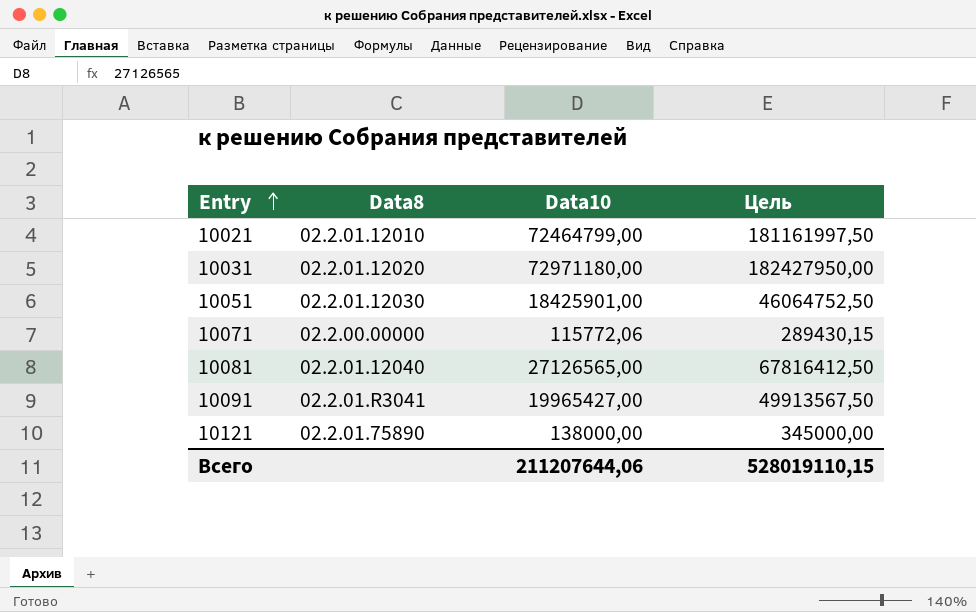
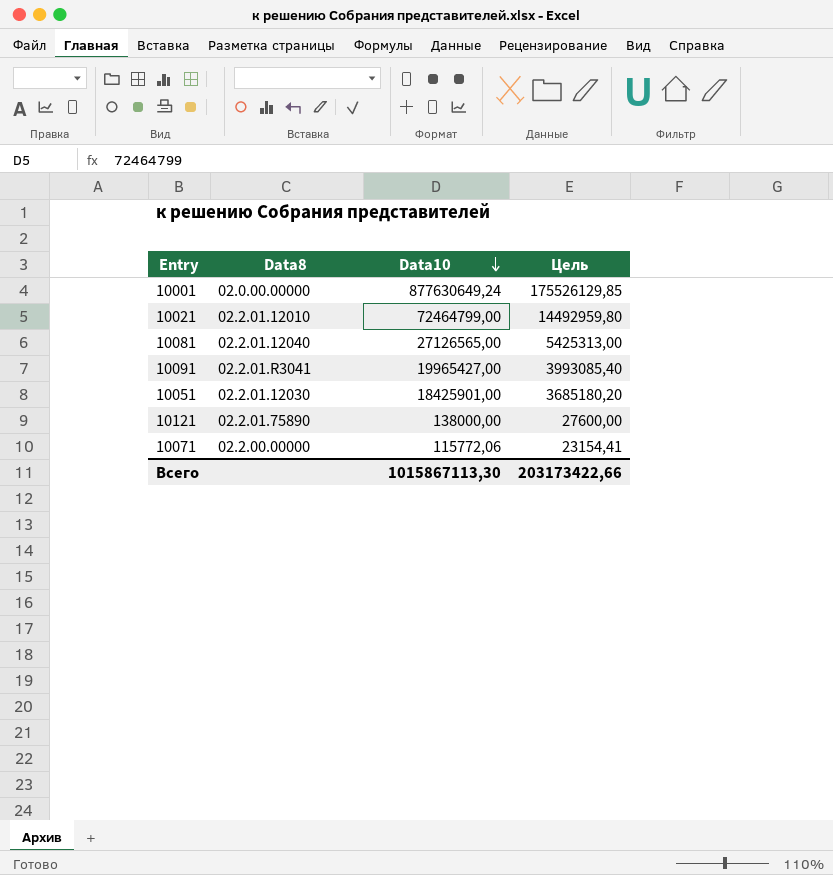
row order: Entry ascending -> Data10 descending
column Цель | formula: [Data10] * 2,5 -> [Data10] * 0,2
row 10031: 02.2.01.12020 | 72971180,00 | 182427950,00 -> none
row 10001: none -> 02.0.00.00000 | 877630649,24 | 175526129,85
Всего | Data10: 211207644,06 -> 1015867113,30
Всего | Цель: 528019110,15 -> 203173422,66

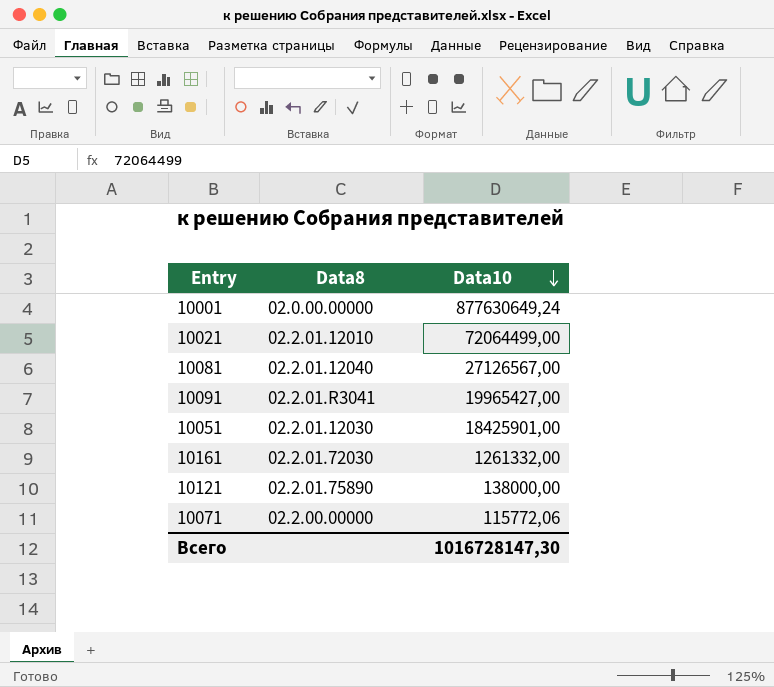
column Цель | formula: [Data10] * 0,2 -> none
10021 | Data10: 72464799,00 -> 72064499,00
10081 | Data10: 27126565,00 -> 27126567,00
row 10161: none -> 02.2.01.72030 | 1261332,00
Всего | Data10: 1015867113,30 -> 1016728147,30

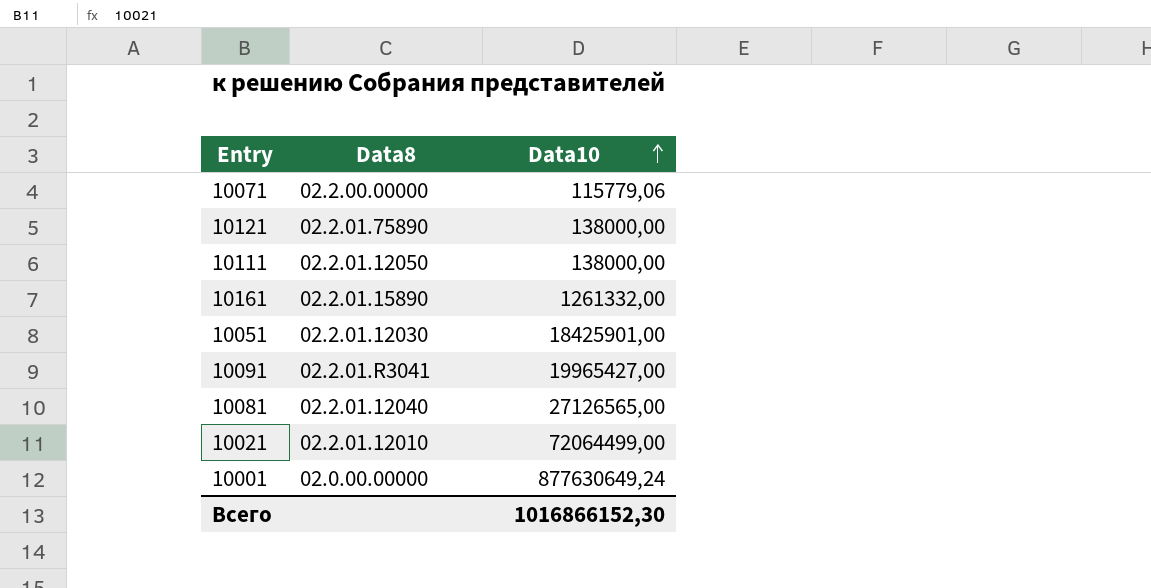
row order: Data10 descending -> Data10 ascending
10071 | Data10: 115772,06 -> 115779,06
row 10111: none -> 02.2.01.12050 | 138000,00
10161 | Data8: 02.2.01.72030 -> 02.2.01.15890
10081 | Data10: 27126567,00 -> 27126565,00
Всего | Data10: 1016728147,30 -> 1016866152,30

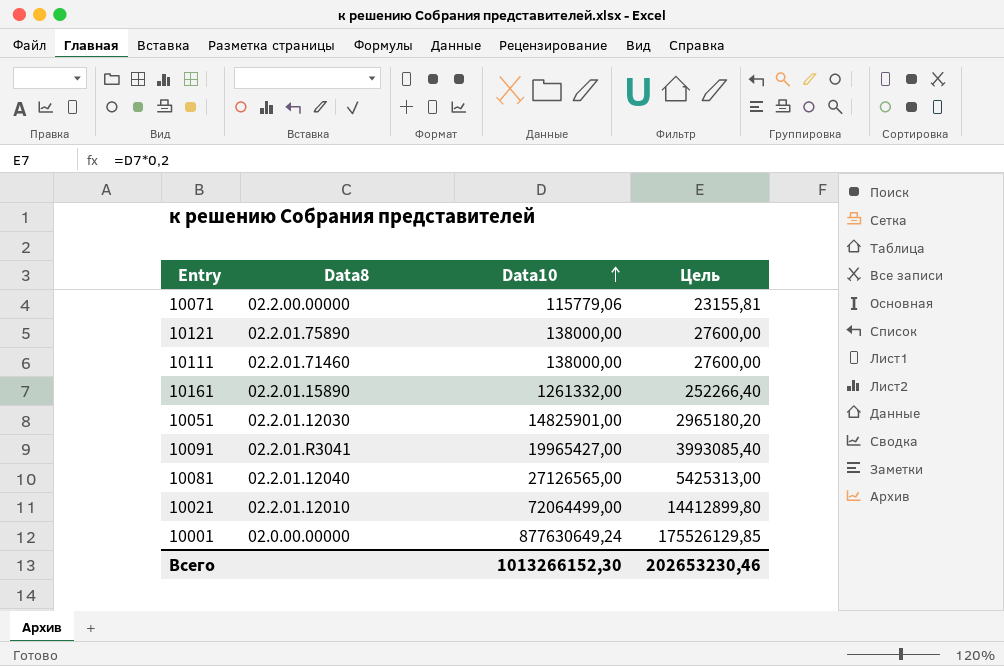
column Цель | formula: none -> [Data10] * 0,2
10111 | Data8: 02.2.01.12050 -> 02.2.01.71460
10051 | Data10: 18425901,00 -> 14825901,00
Всего | Data10: 1016866152,30 -> 1013266152,30

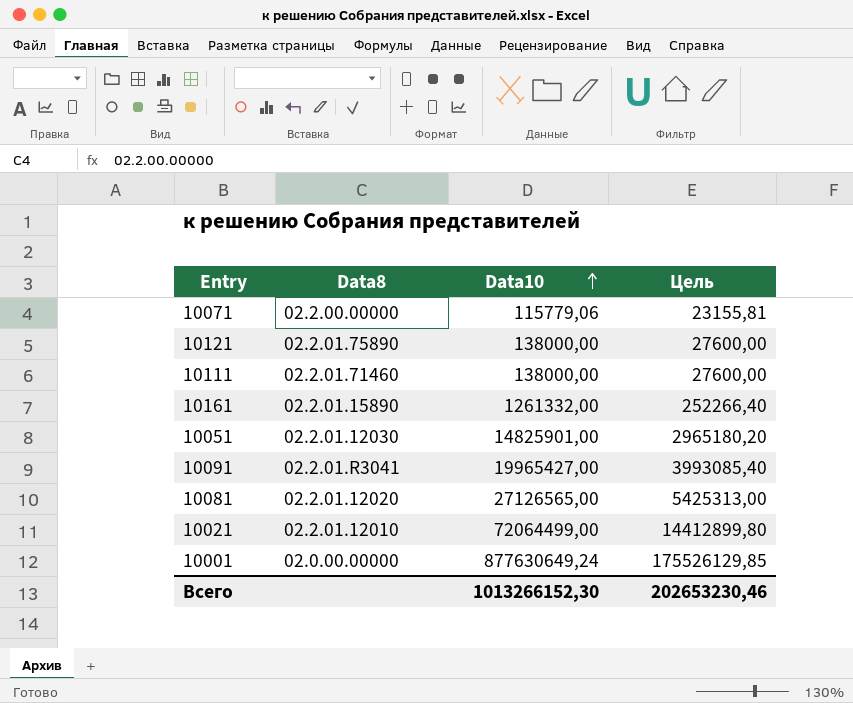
10081 | Data8: 02.2.01.12040 -> 02.2.01.12020

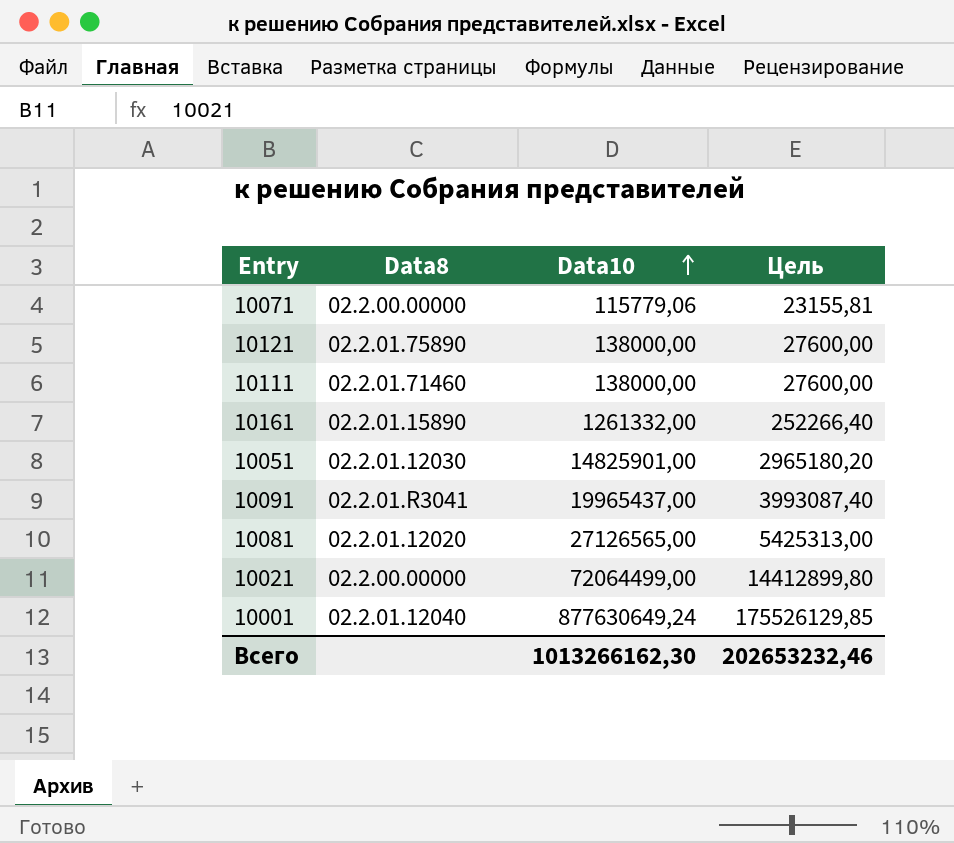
10091 | Data10: 19965427,00 -> 19965437,00
10091 | Цель: 3993085,40 -> 3993087,40
10021 | Data8: 02.2.01.12010 -> 02.2.00.00000
10001 | Data8: 02.0.00.00000 -> 02.2.01.12040
Всего | Data10: 1013266152,30 -> 1013266162,30
Всего | Цель: 202653230,46 -> 202653232,46

